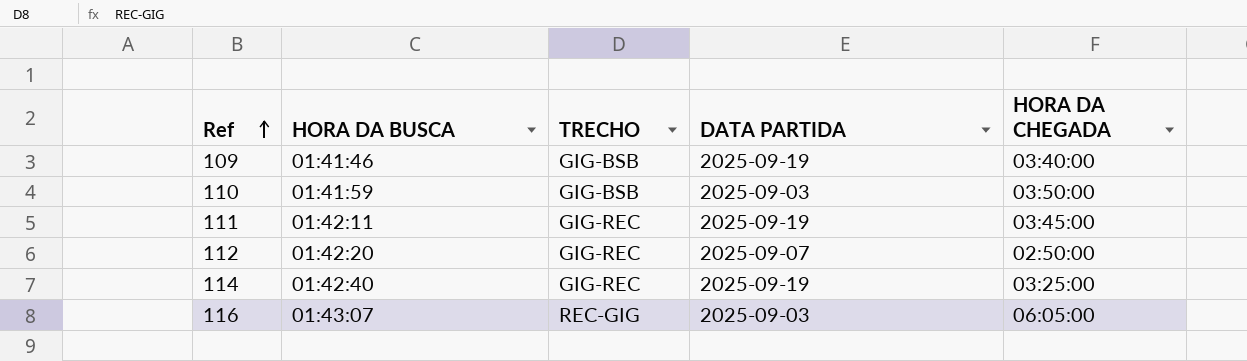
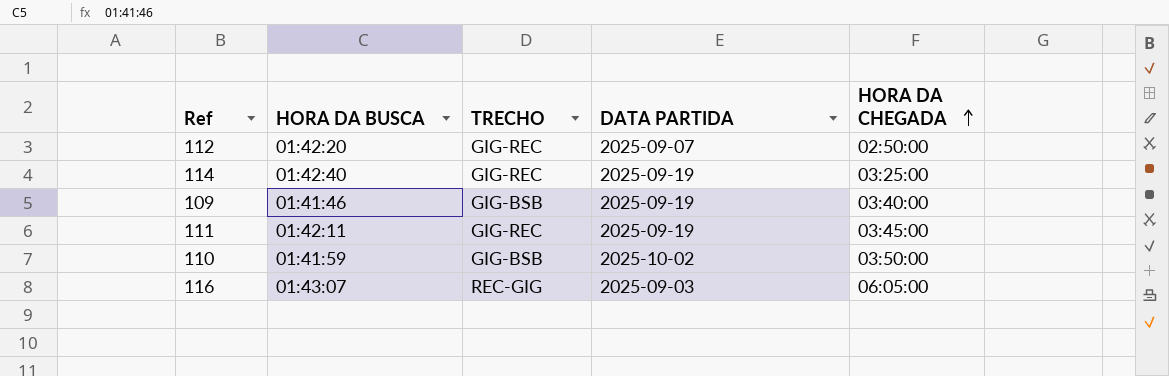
row order: Ref ascending -> HORA DA CHEGADA ascending
110 | DATA PARTIDA: 2025-09-03 -> 2025-10-02

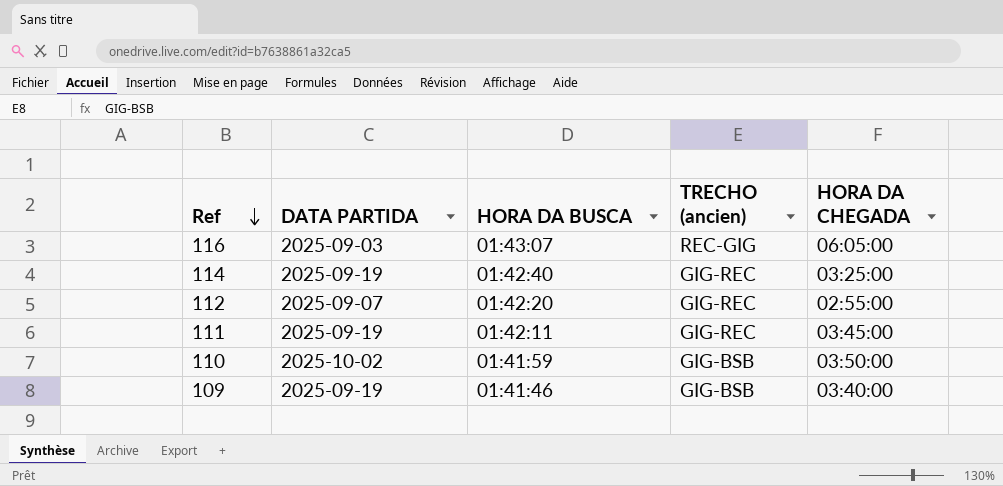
row order: HORA DA CHEGADA ascending -> Ref descending
column DATA PARTIDA | position: 4 -> 2
column name: TRECHO -> TRECHO (ancien)
112 | HORA DA CHEGADA: 02:50:00 -> 02:55:00

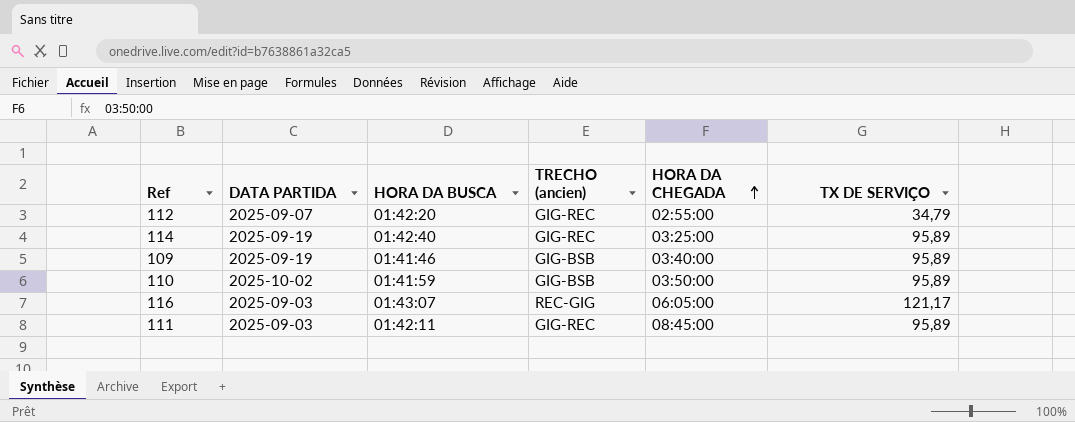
row order: Ref descending -> HORA DA CHEGADA ascending
column TX DE SERVIÇO | position: none -> 6
111 | DATA PARTIDA: 2025-09-19 -> 2025-09-03
111 | HORA DA CHEGADA: 03:45:00 -> 08:45:00

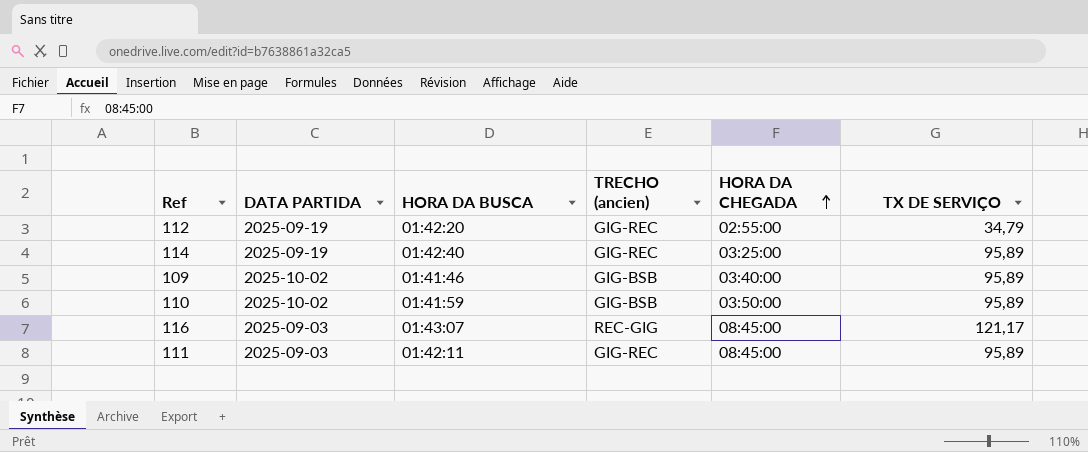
112 | DATA PARTIDA: 2025-09-07 -> 2025-09-19
109 | DATA PARTIDA: 2025-09-19 -> 2025-10-02
116 | HORA DA CHEGADA: 06:05:00 -> 08:45:00

